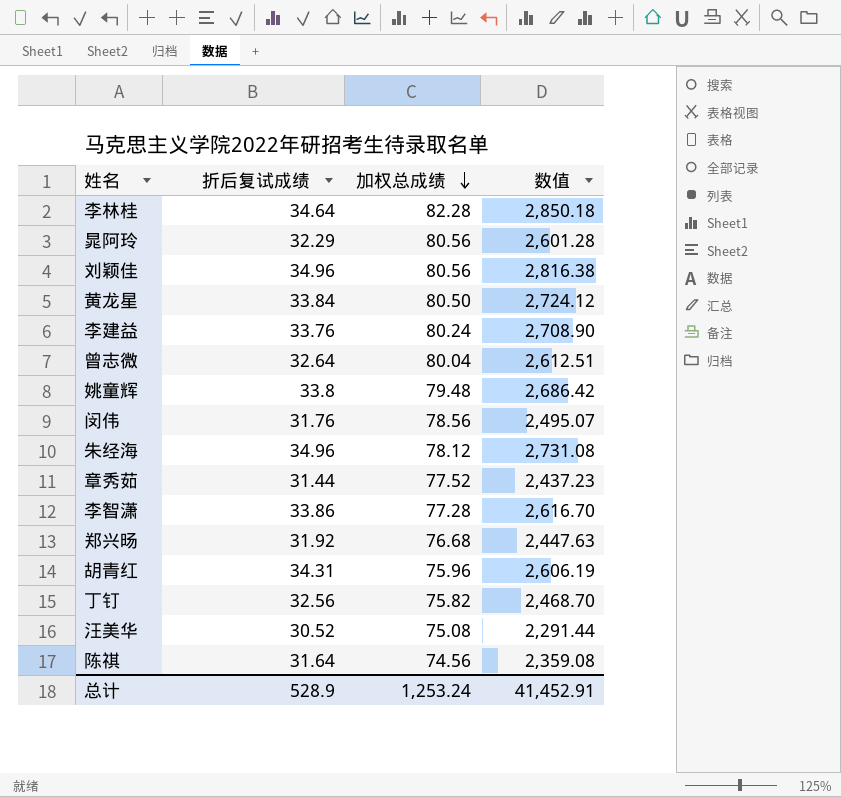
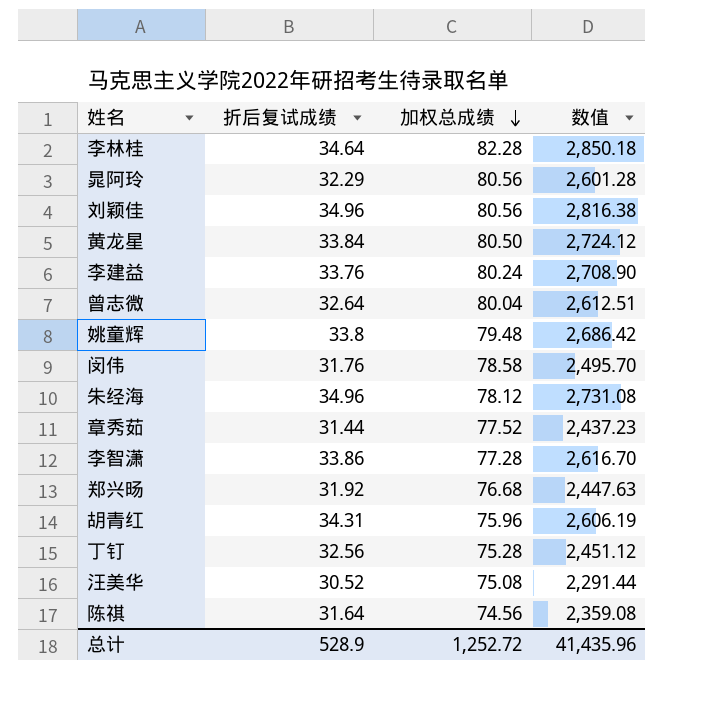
闵伟 | 加权总成绩: 78.56 -> 78.58
闵伟 | 数值: 2,495.07 -> 2,495.70
丁钉 | 加权总成绩: 75.82 -> 75.28
丁钉 | 数值: 2,468.70 -> 2,451.12
总计 | 加权总成绩: 1,253.24 -> 1,252.72
总计 | 数值: 41,452.91 -> 41,435.96

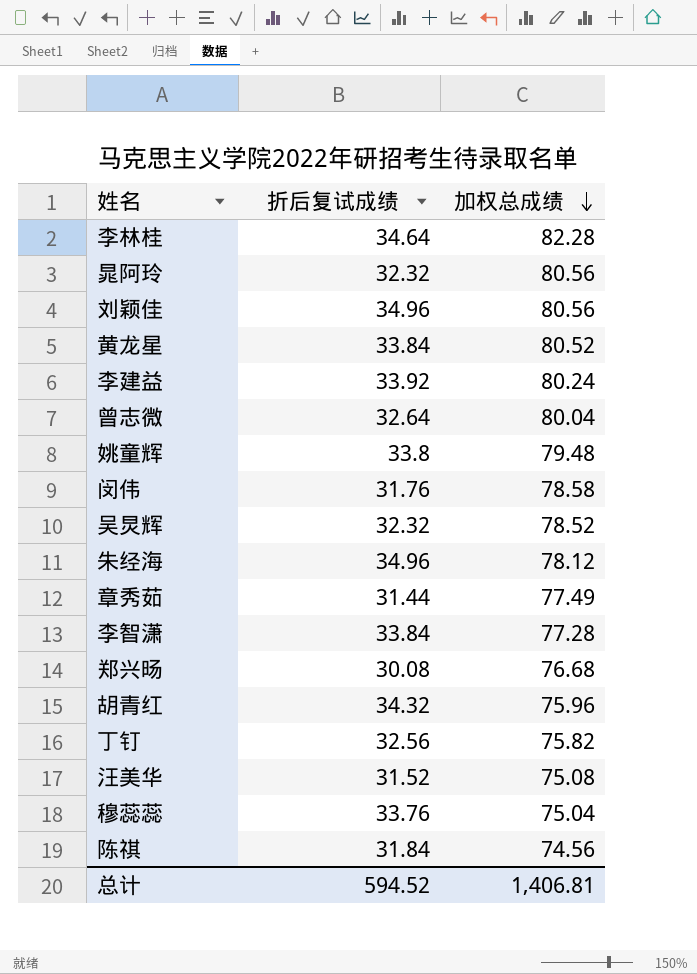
column 数值 | formula: [折后复试成绩] * [加权总成绩] -> none
晁阿玲 | 折后复试成绩: 32.29 -> 32.32
黄龙星 | 加权总成绩: 80.50 -> 80.52
李建益 | 折后复试成绩: 33.76 -> 33.92
row 吴炅辉: none -> 32.32 | 78.52
章秀茹 | 加权总成绩: 77.52 -> 77.49
李智潇 | 折后复试成绩: 33.86 -> 33.84
郑兴旸 | 折后复试成绩: 31.92 -> 30.08
胡青红 | 折后复试成绩: 34.31 -> 34.32
丁钉 | 加权总成绩: 75.28 -> 75.82
汪美华 | 折后复试成绩: 30.52 -> 31.52
row 穆蕊蕊: none -> 33.76 | 75.04
陈祺 | 折后复试成绩: 31.64 -> 31.84
总计 | 折后复试成绩: 528.9 -> 594.52
总计 | 加权总成绩: 1,252.72 -> 1,406.81

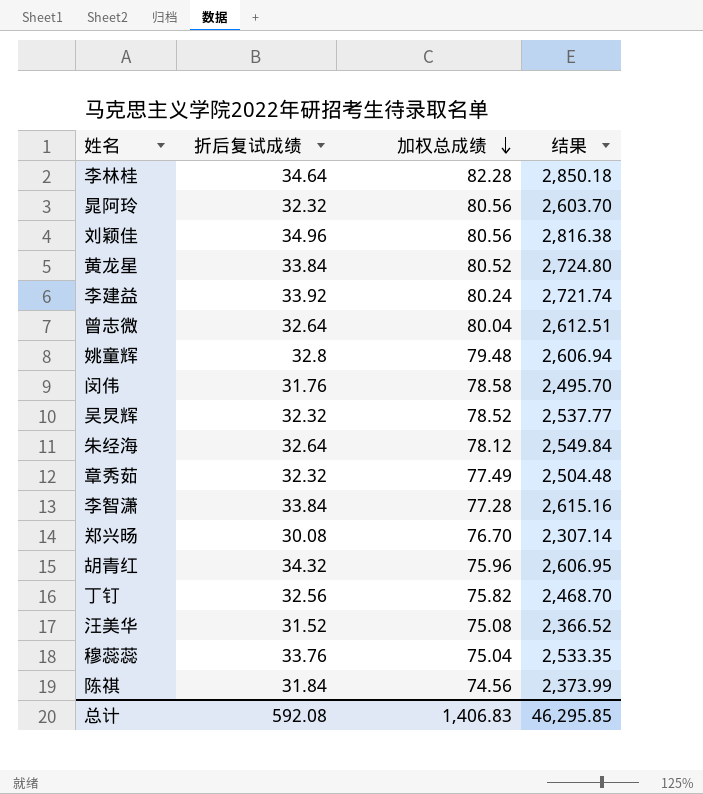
column 结果 | formula: none -> [折后复试成绩] * [加权总成绩]
姚童辉 | 折后复试成绩: 33.8 -> 32.8
朱经海 | 折后复试成绩: 34.96 -> 32.64
章秀茹 | 折后复试成绩: 31.44 -> 32.32
郑兴旸 | 加权总成绩: 76.68 -> 76.70
总计 | 折后复试成绩: 594.52 -> 592.08
总计 | 加权总成绩: 1,406.81 -> 1,406.83

